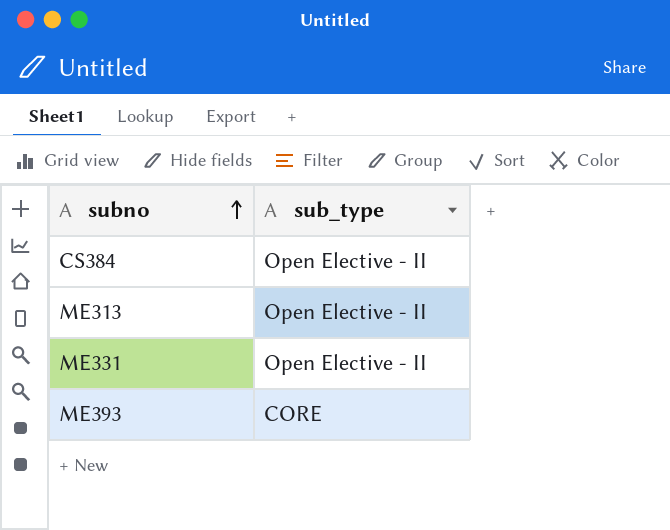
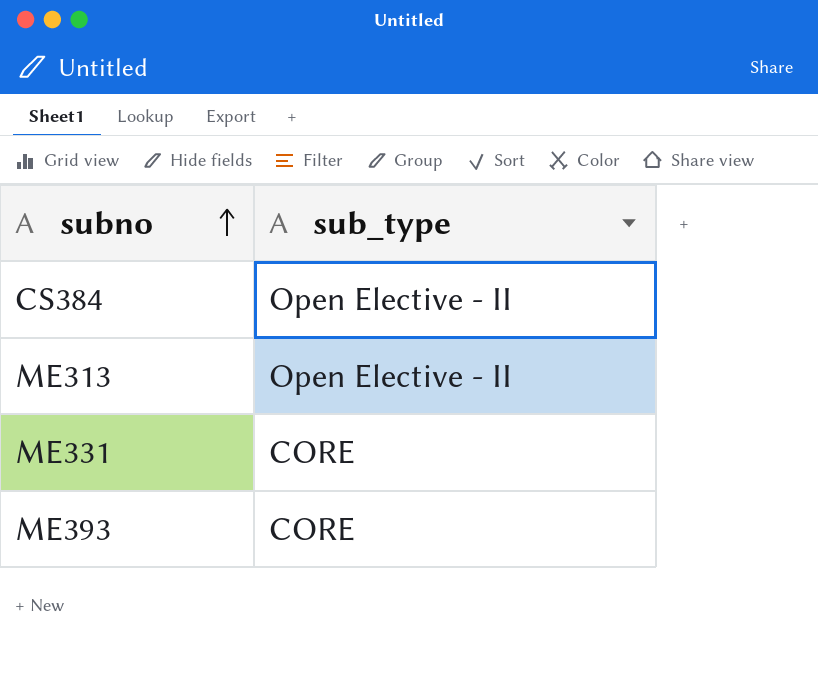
ME331 | sub_type: Open Elective - II -> CORE

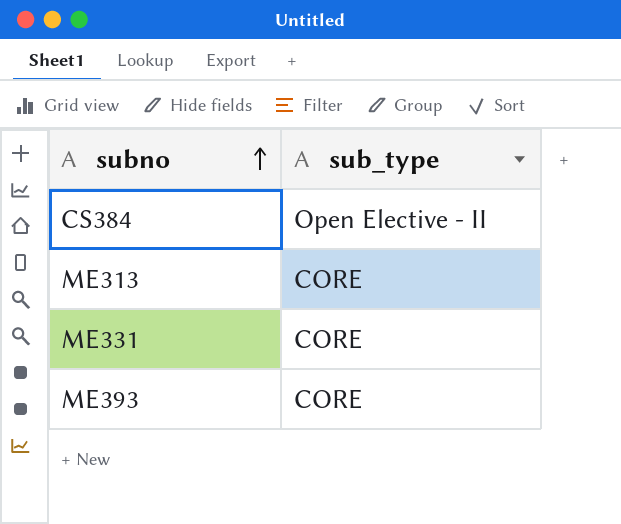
ME313 | sub_type: Open Elective - II -> CORE

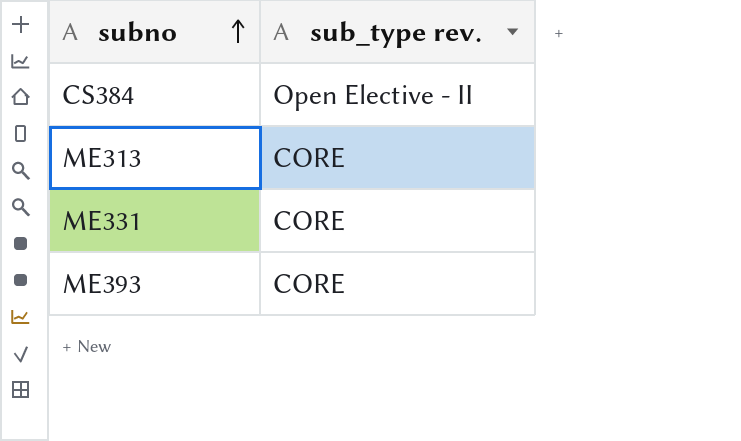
column name: sub_type -> sub_type rev.

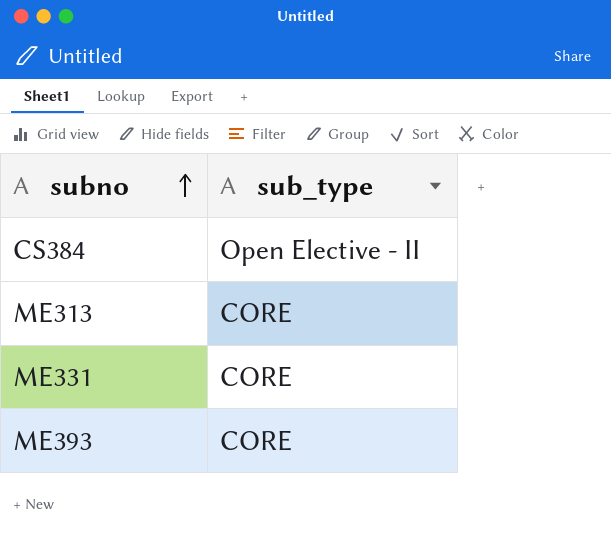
column name: sub_type rev. -> sub_type

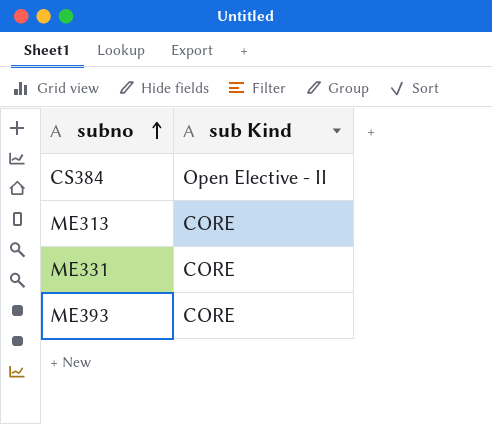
column name: sub_type -> sub Kind

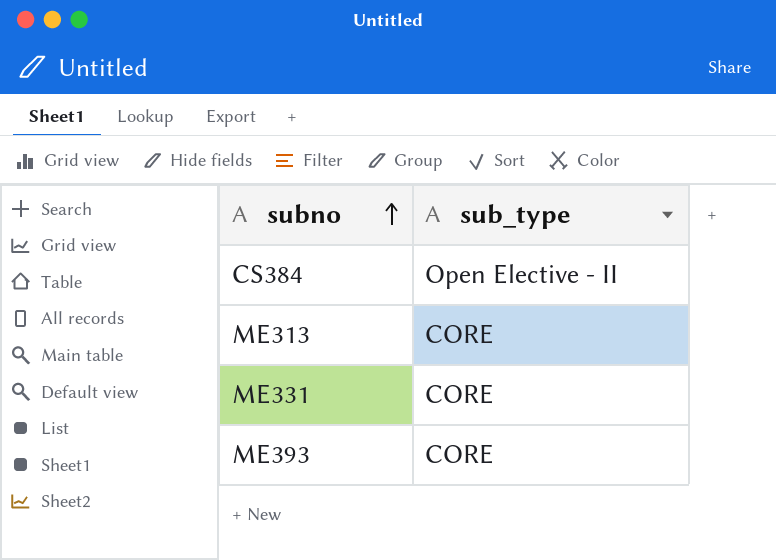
column name: sub Kind -> sub_type

